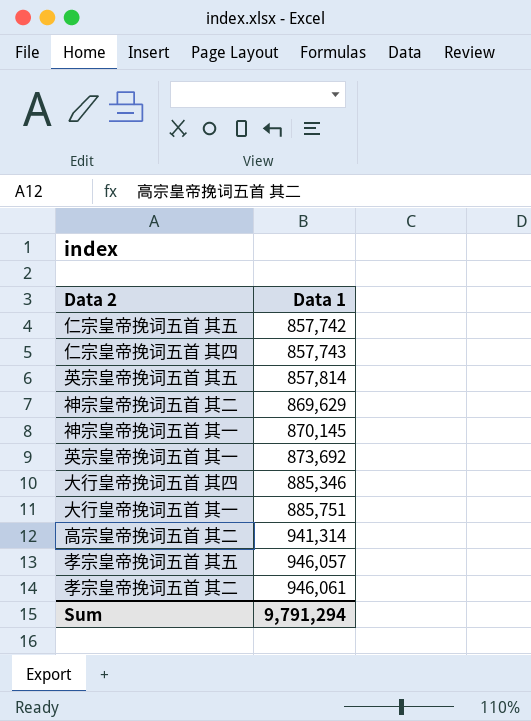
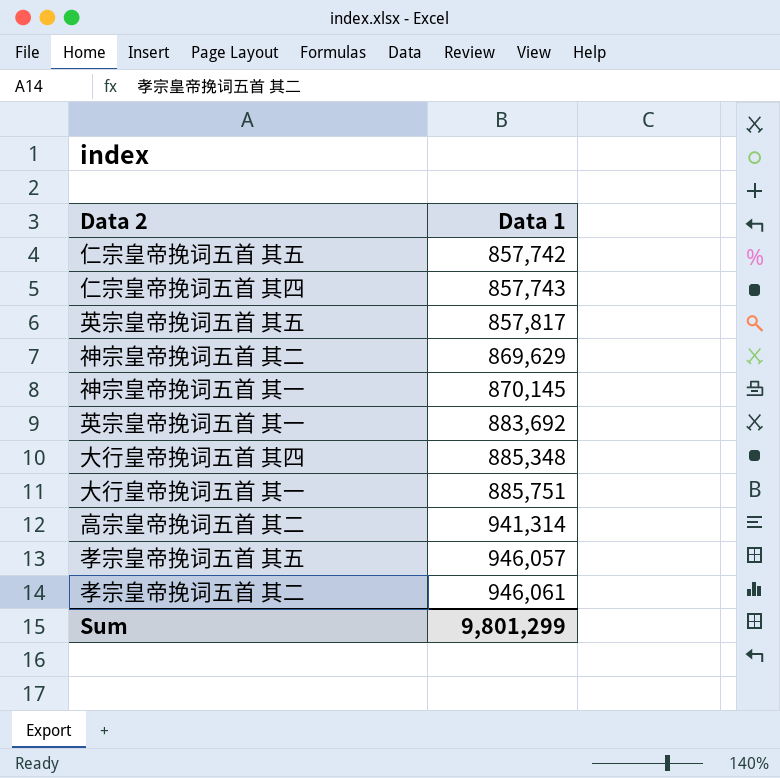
英宗皇帝挽词五首 其五 | Data 1: 857,814 -> 857,817
英宗皇帝挽词五首 其一 | Data 1: 873,692 -> 883,692
大行皇帝挽词五首 其四 | Data 1: 885,346 -> 885,348
Sum | Data 1: 9,791,294 -> 9,801,299

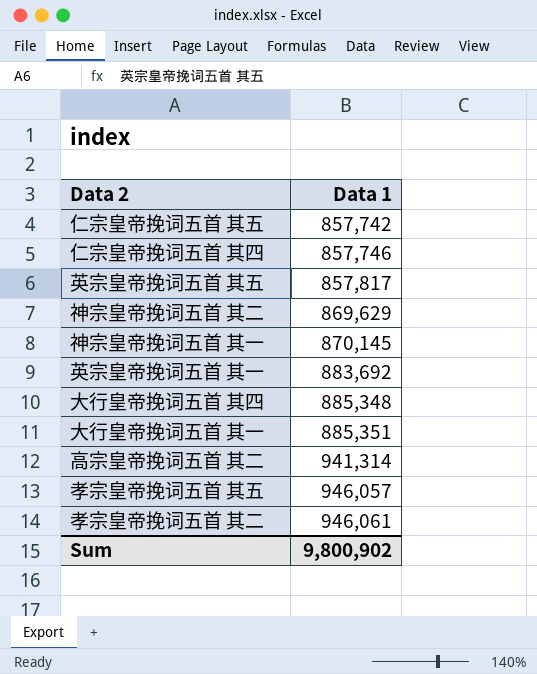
仁宗皇帝挽词五首 其四 | Data 1: 857,743 -> 857,746
大行皇帝挽词五首 其一 | Data 1: 885,751 -> 885,351
Sum | Data 1: 9,801,299 -> 9,800,902

